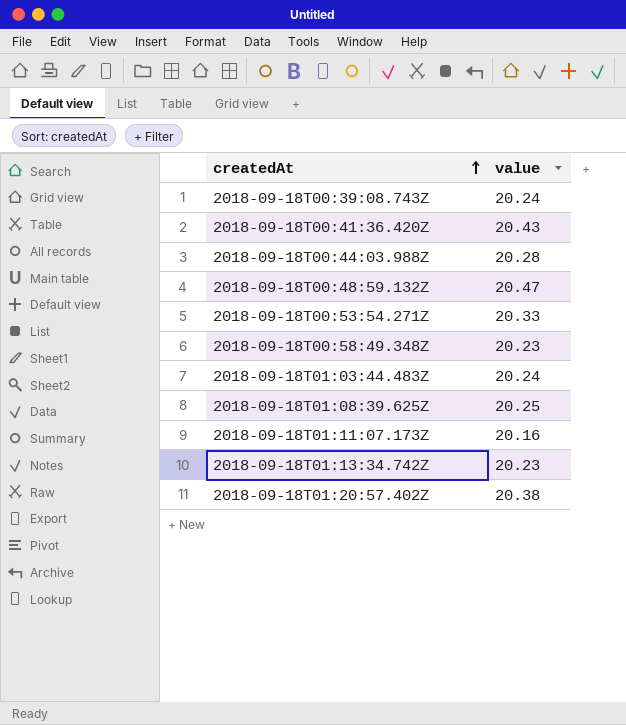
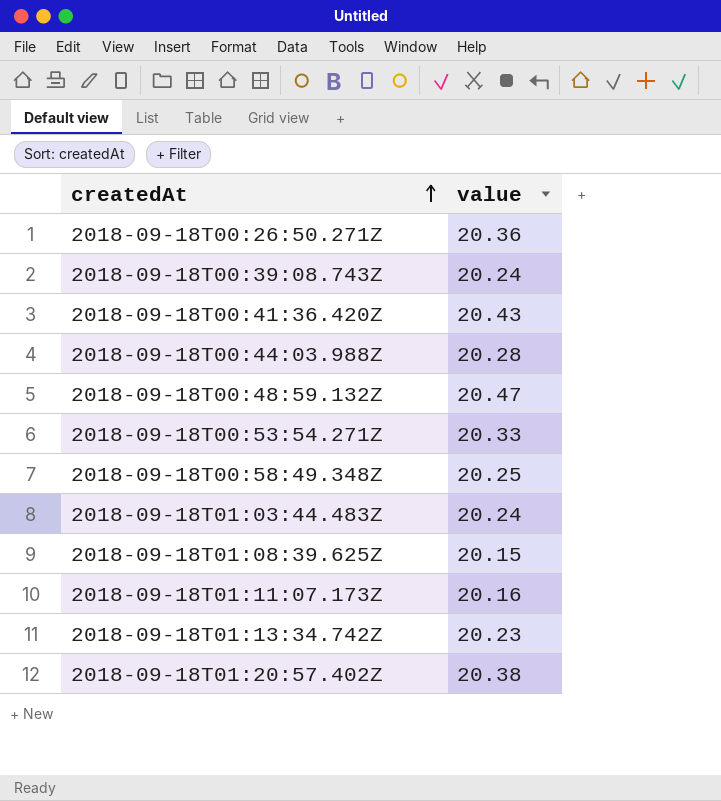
row 2018-09-18T00:26:50.271Z: none -> 20.36
2018-09-18T00:58:49.348Z | value: 20.23 -> 20.25
2018-09-18T01:08:39.625Z | value: 20.25 -> 20.15

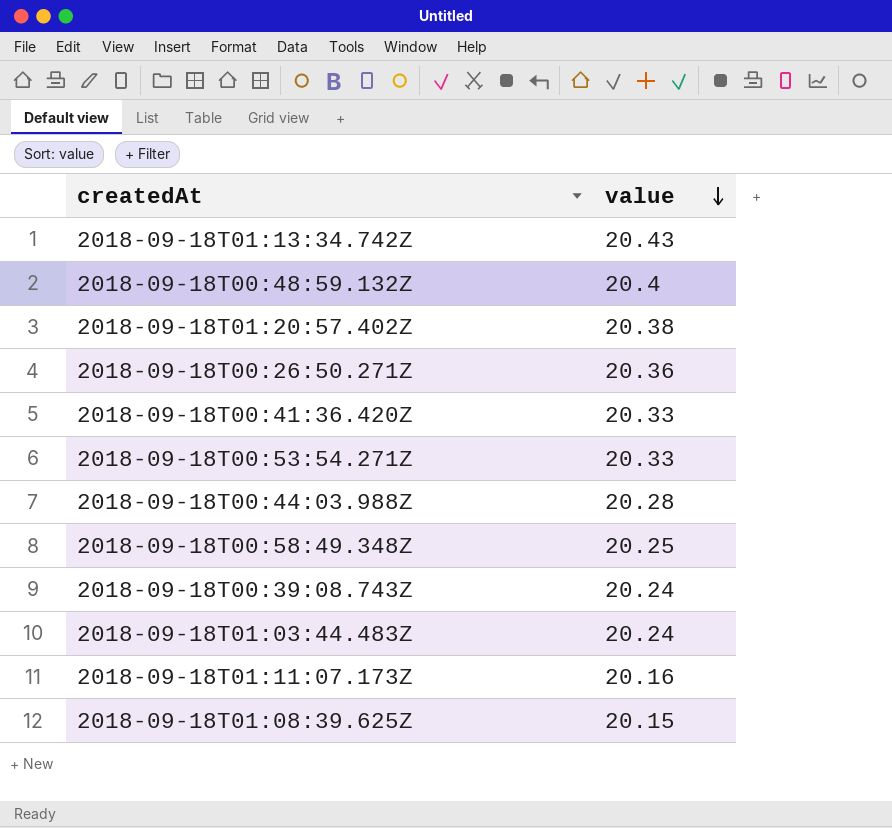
row order: createdAt ascending -> value descending
2018-09-18T01:13:34.742Z | value: 20.23 -> 20.43
2018-09-18T00:48:59.132Z | value: 20.47 -> 20.4
2018-09-18T00:41:36.420Z | value: 20.43 -> 20.33

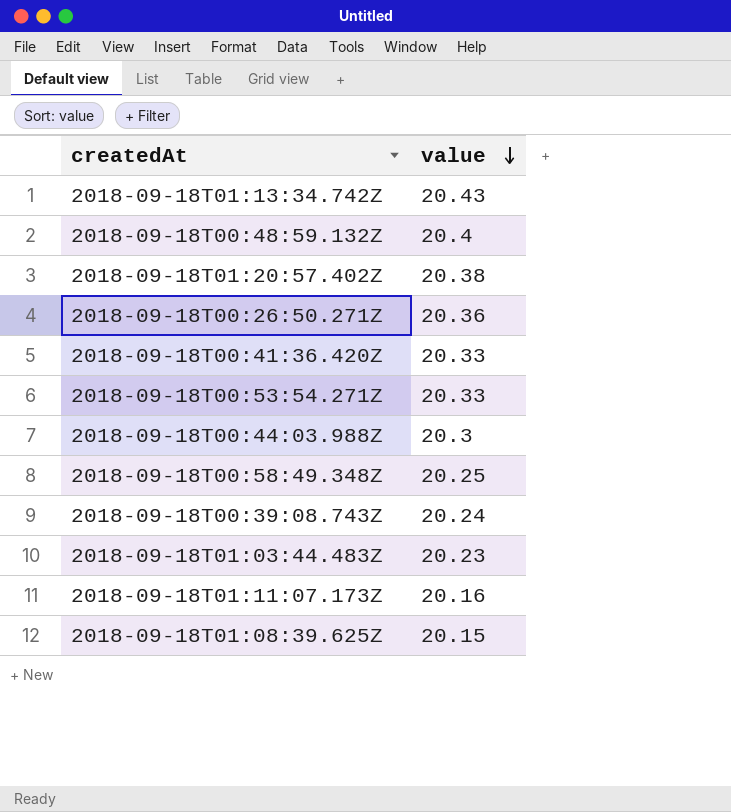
2018-09-18T00:44:03.988Z | value: 20.28 -> 20.3
2018-09-18T01:03:44.483Z | value: 20.24 -> 20.23

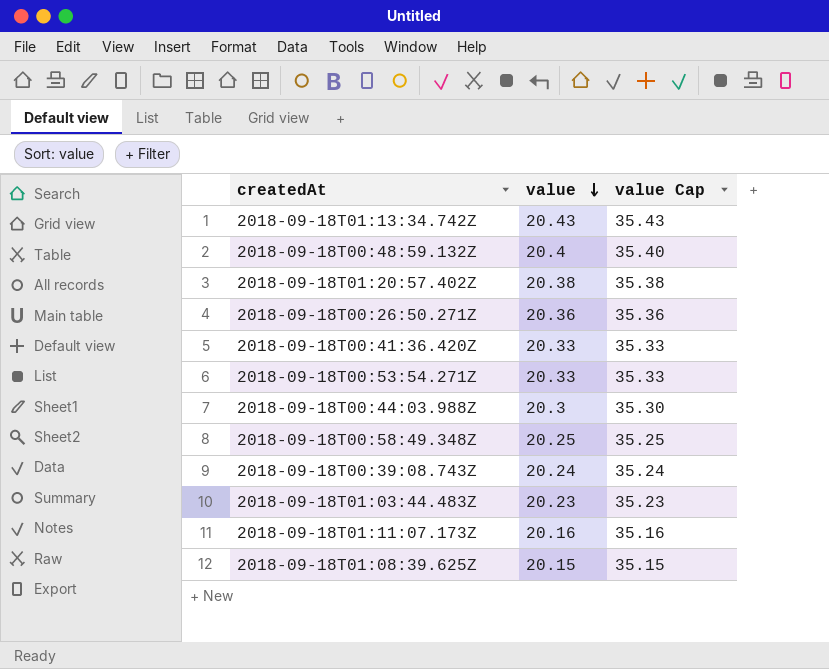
column value Cap | formula: none -> [value] + 15

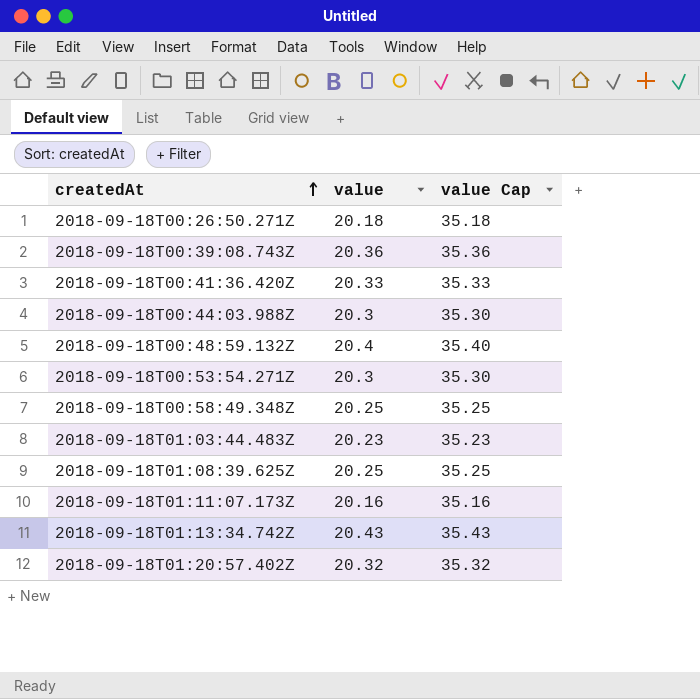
row order: value descending -> createdAt ascending
2018-09-18T00:26:50.271Z | value: 20.36 -> 20.18
2018-09-18T00:26:50.271Z | value Cap: 35.36 -> 35.18
2018-09-18T00:39:08.743Z | value: 20.24 -> 20.36
2018-09-18T00:39:08.743Z | value Cap: 35.24 -> 35.36
2018-09-18T00:53:54.271Z | value: 20.33 -> 20.3
2018-09-18T00:53:54.271Z | value Cap: 35.33 -> 35.30
2018-09-18T01:08:39.625Z | value: 20.15 -> 20.25
2018-09-18T01:08:39.625Z | value Cap: 35.15 -> 35.25
2018-09-18T01:20:57.402Z | value: 20.38 -> 20.32
2018-09-18T01:20:57.402Z | value Cap: 35.38 -> 35.32

